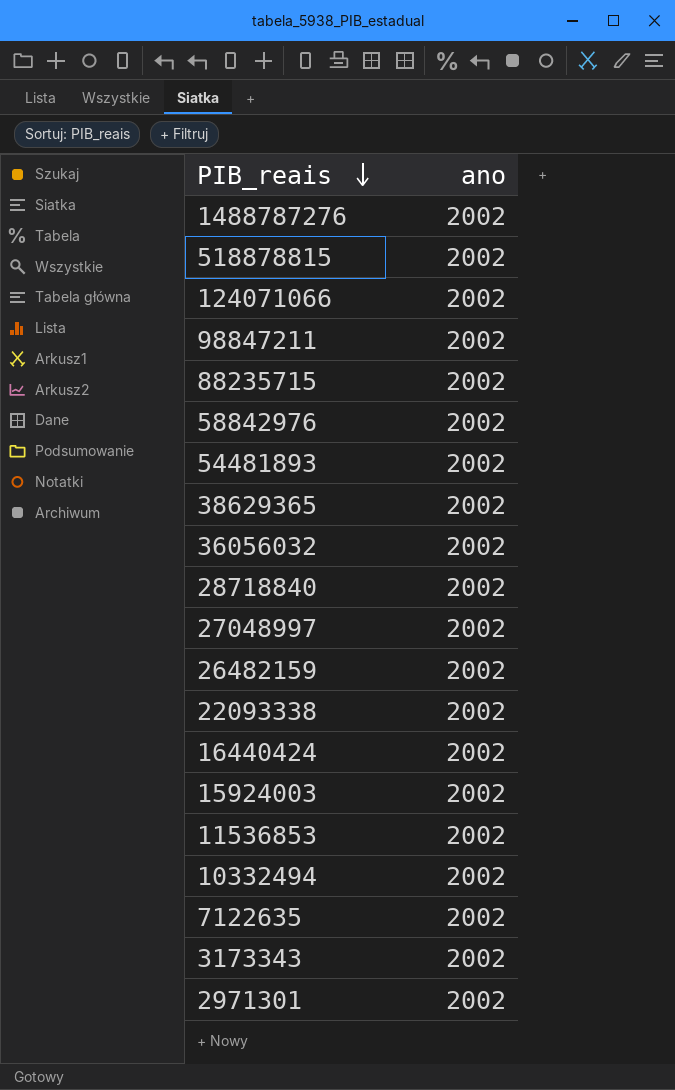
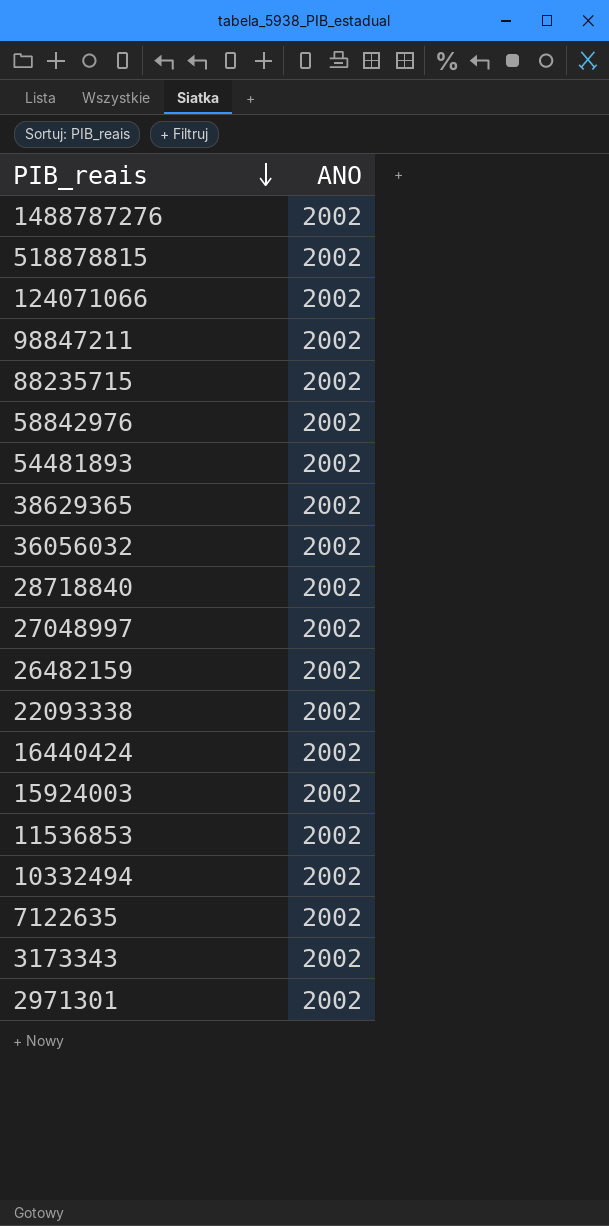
column name: ano -> ANO

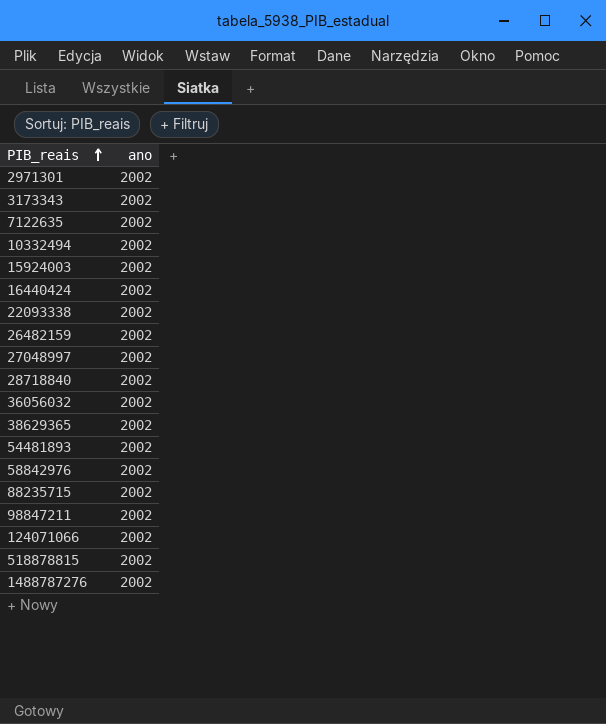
row order: PIB_reais descending -> PIB_reais ascending
column name: ANO -> ano
row 11536853: 2002 -> none

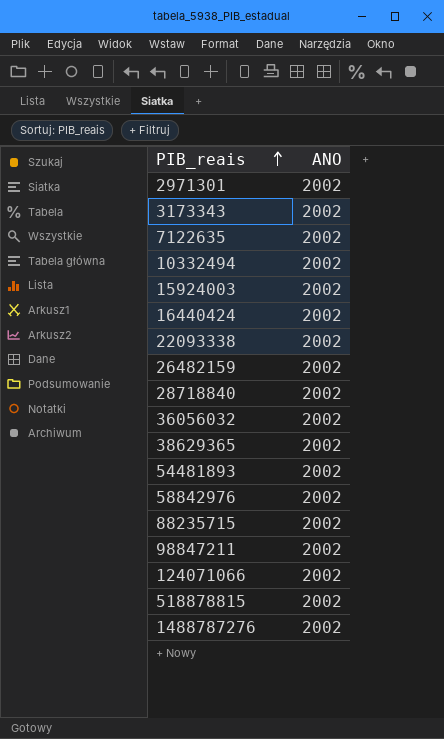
column name: ano -> ANO
row 27048997: 2002 -> none

